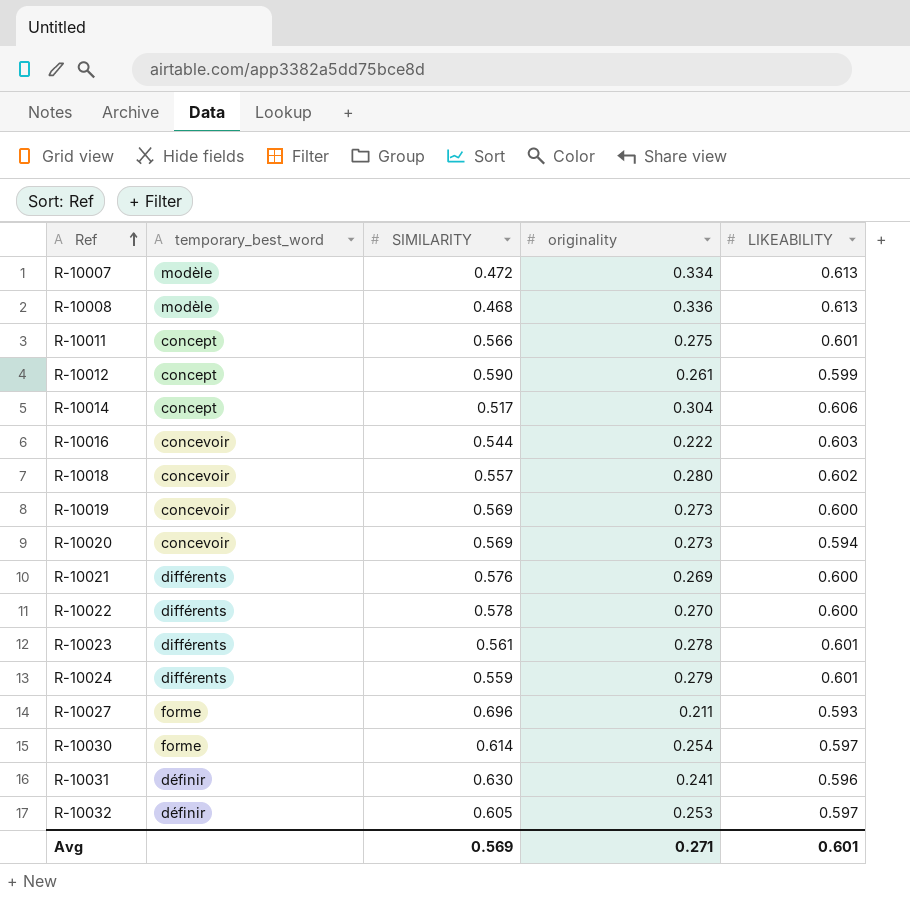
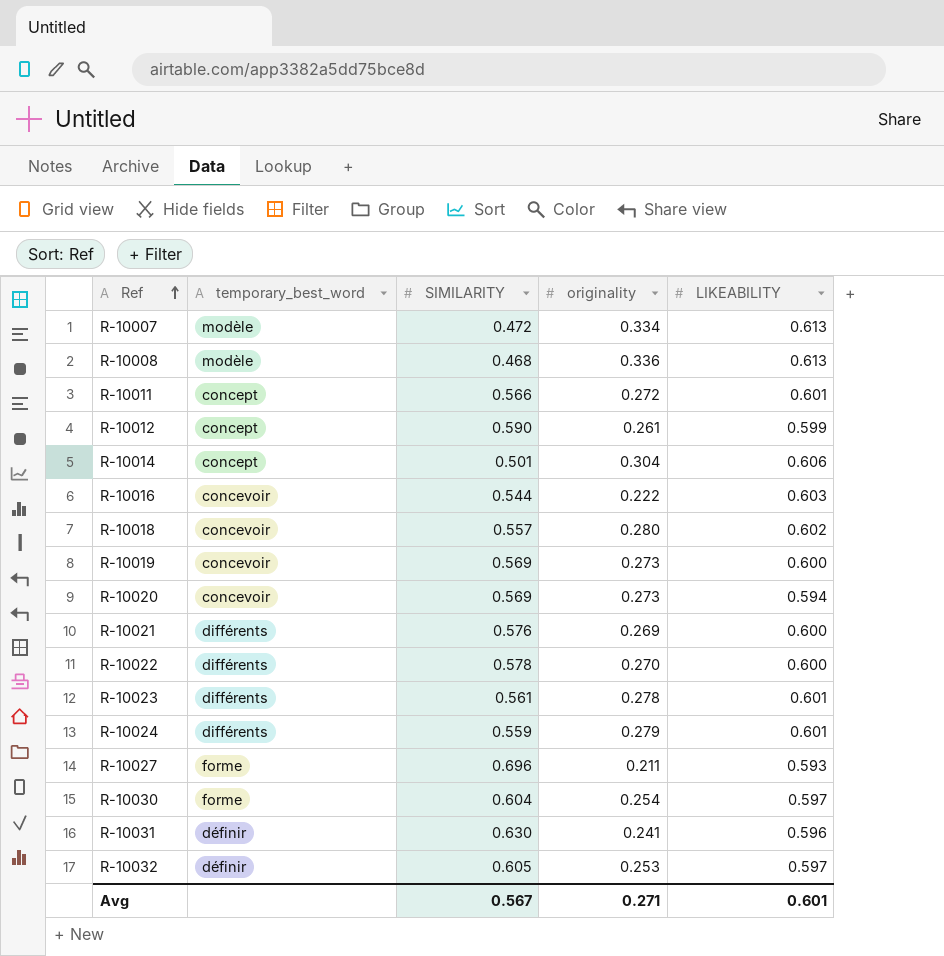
R-10011 | originality: 0.275 -> 0.272
R-10014 | SIMILARITY: 0.517 -> 0.501
R-10030 | SIMILARITY: 0.614 -> 0.604
Avg | SIMILARITY: 0.569 -> 0.567

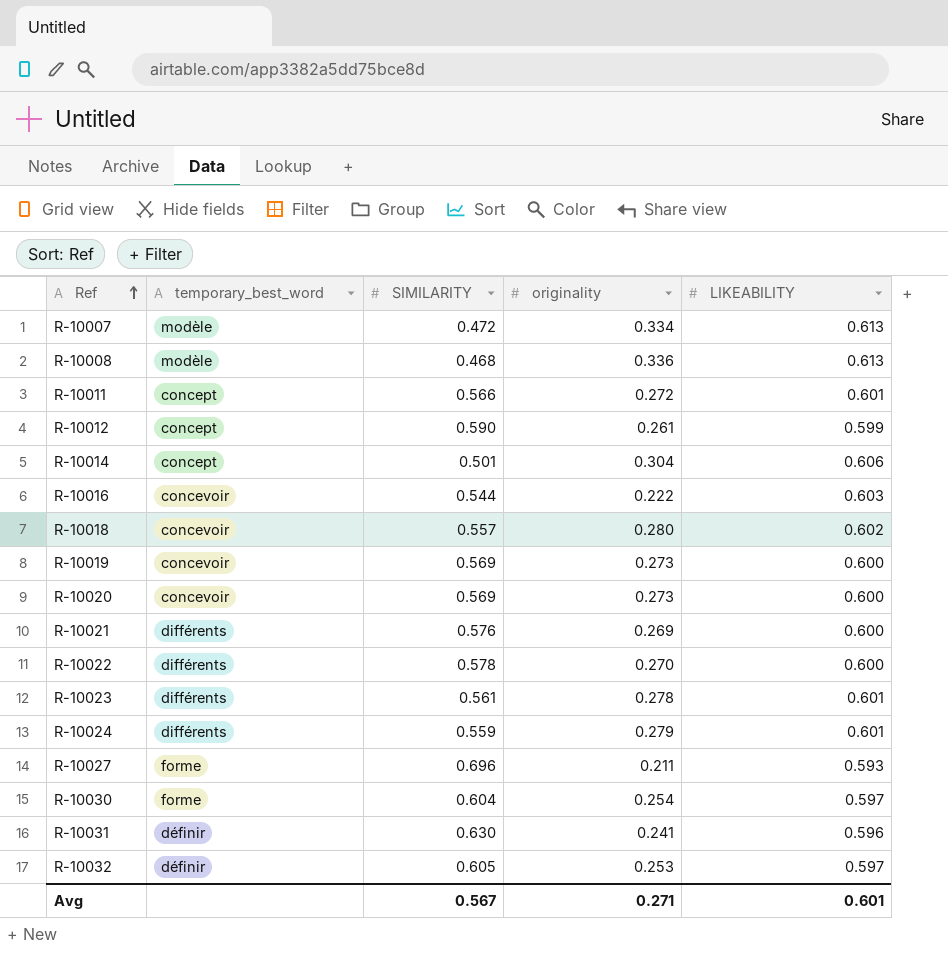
R-10020 | LIKEABILITY: 0.594 -> 0.600

